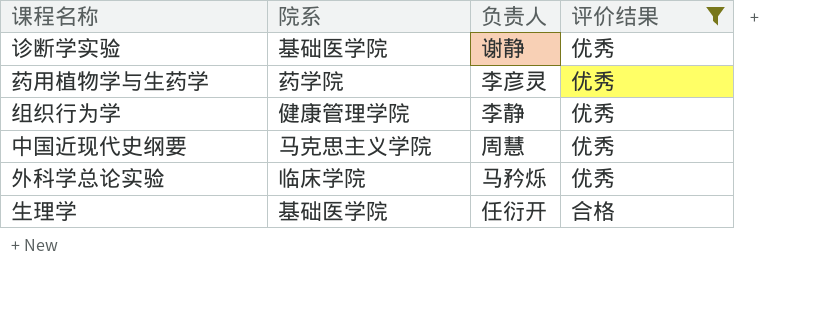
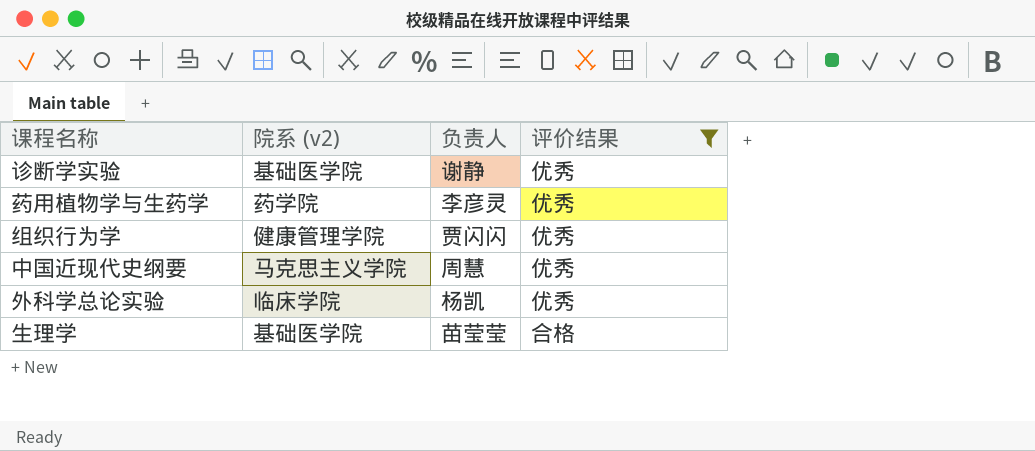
column name: 院系 -> 院系 (v2)
组织行为学 | 负责人: 李静 -> 贾闪闪
外科学总论实验 | 负责人: 马矜烁 -> 杨凯
生理学 | 负责人: 任衍开 -> 苗莹莹

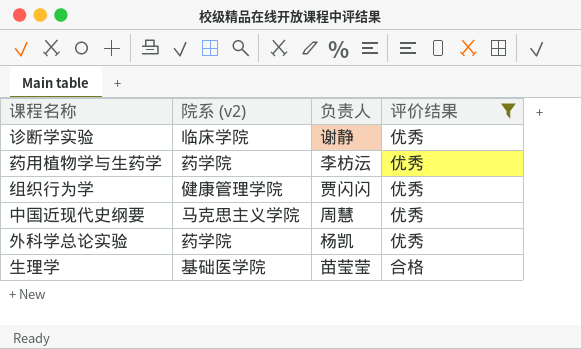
诊断学实验 | 院系 (v2): 基础医学院 -> 临床学院
药用植物学与生药学 | 负责人: 李彦灵 -> 李枋沄
外科学总论实验 | 院系 (v2): 临床学院 -> 药学院

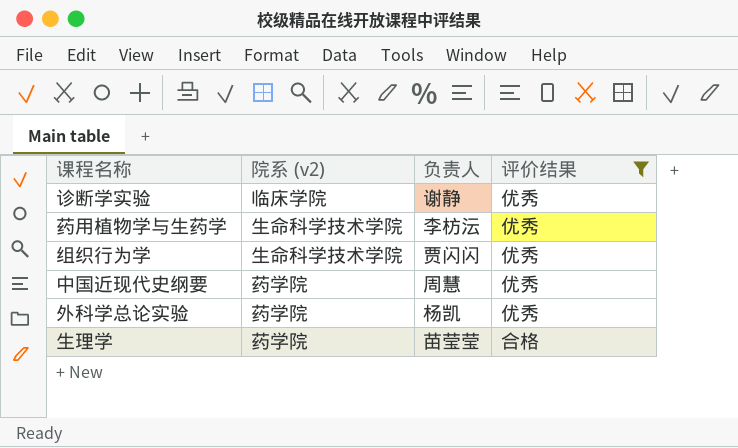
药用植物学与生药学 | 院系 (v2): 药学院 -> 生命科学技术学院
组织行为学 | 院系 (v2): 健康管理学院 -> 生命科学技术学院
中国近现代史纲要 | 院系 (v2): 马克思主义学院 -> 药学院
生理学 | 院系 (v2): 基础医学院 -> 药学院

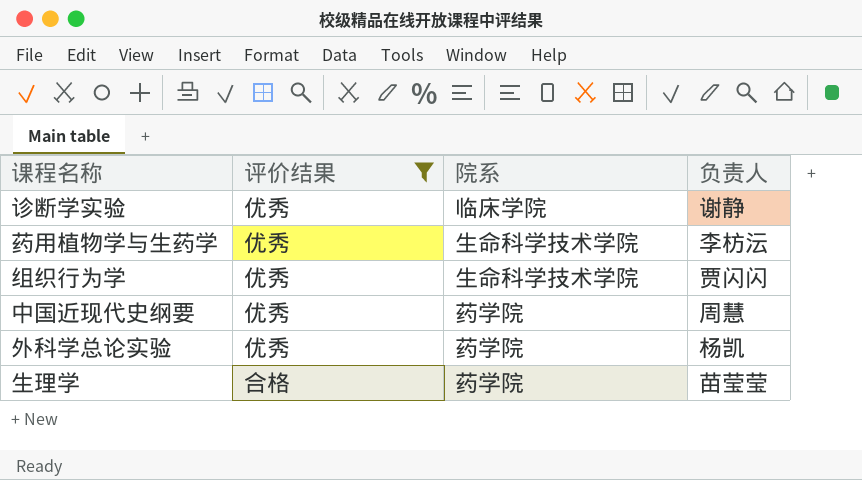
column 评价结果 | position: 4 -> 2
column name: 院系 (v2) -> 院系

